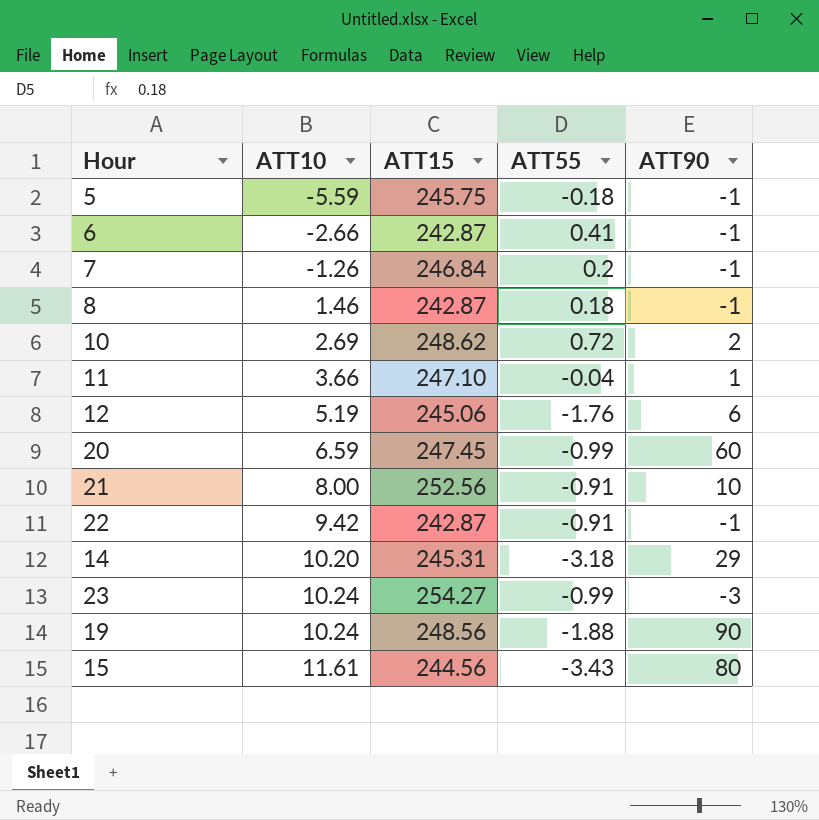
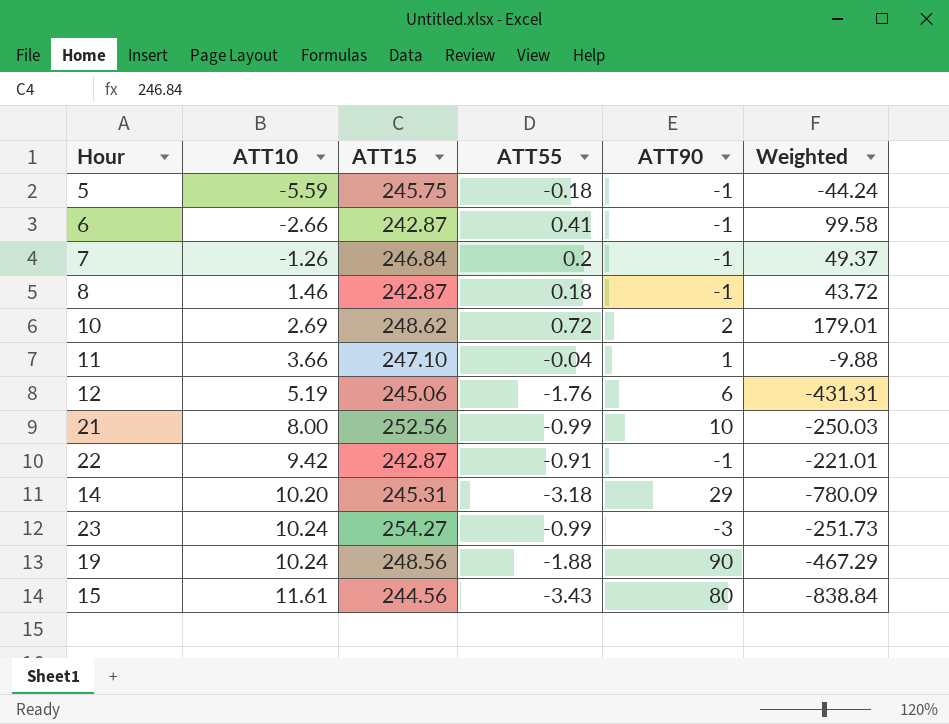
column Weighted | formula: none -> [ATT15] * [ATT55]
row 20: 6.59 | 247.45 | -0.99 | 60 -> none
21 | ATT55: -0.91 -> -0.99

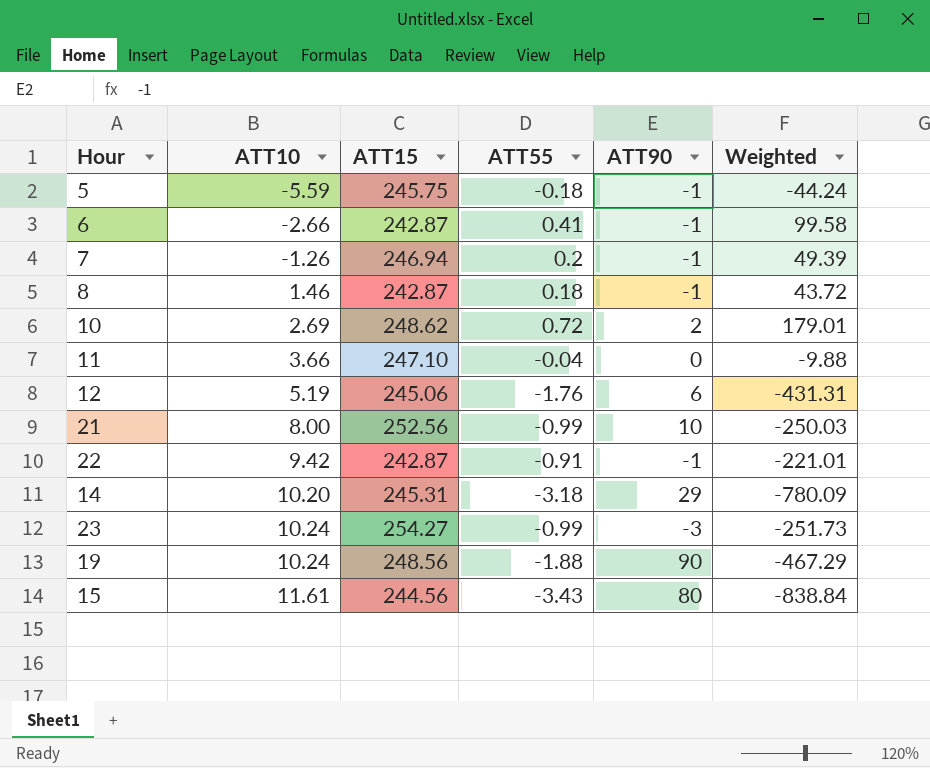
7 | ATT15: 246.84 -> 246.94
7 | Weighted: 49.37 -> 49.39
11 | ATT90: 1 -> 0

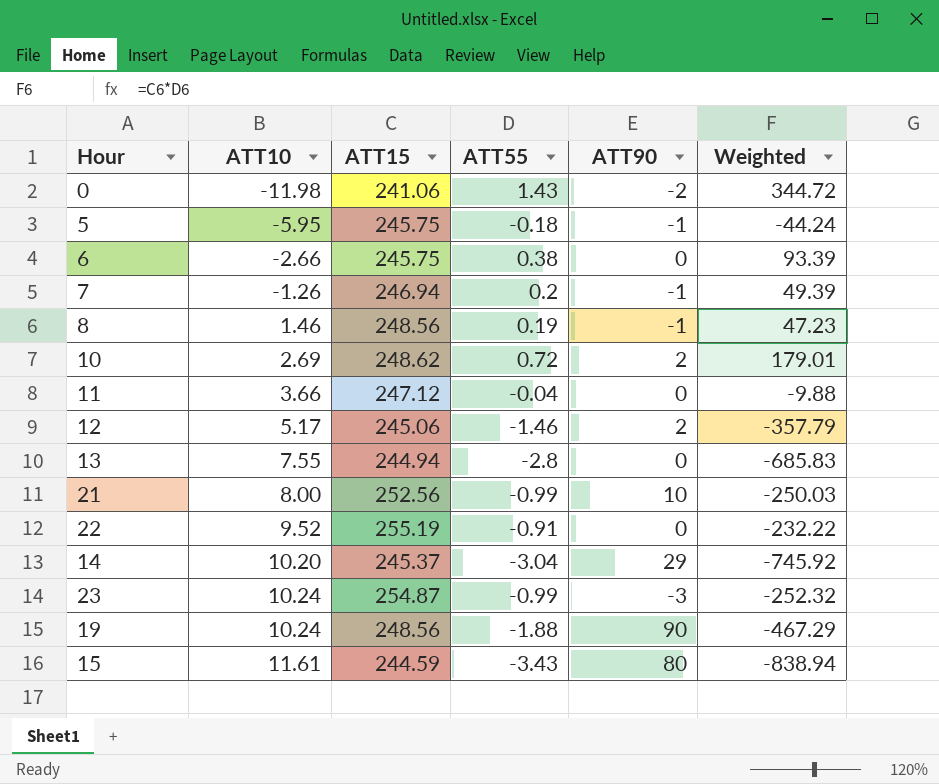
row 0: none -> -11.98 | 241.06 | 1.43 | -2 | 344.72
5 | ATT10: -5.59 -> -5.95
6 | ATT15: 242.87 -> 245.75
6 | ATT55: 0.41 -> 0.38
6 | ATT90: -1 -> 0
6 | Weighted: 99.58 -> 93.39
8 | ATT15: 242.87 -> 248.56
8 | ATT55: 0.18 -> 0.19
8 | Weighted: 43.72 -> 47.23
11 | ATT15: 247.10 -> 247.12
12 | ATT10: 5.19 -> 5.17
12 | ATT55: -1.76 -> -1.46
12 | ATT90: 6 -> 2
12 | Weighted: -431.31 -> -357.79
row 13: none -> 7.55 | 244.94 | -2.8 | 0 | -685.83
22 | ATT10: 9.42 -> 9.52
22 | ATT15: 242.87 -> 255.19
22 | ATT90: -1 -> 0
22 | Weighted: -221.01 -> -232.22
14 | ATT15: 245.31 -> 245.37
14 | ATT55: -3.18 -> -3.04
14 | Weighted: -780.09 -> -745.92
23 | ATT15: 254.27 -> 254.87
23 | Weighted: -251.73 -> -252.32
15 | ATT15: 244.56 -> 244.59
15 | Weighted: -838.84 -> -838.94

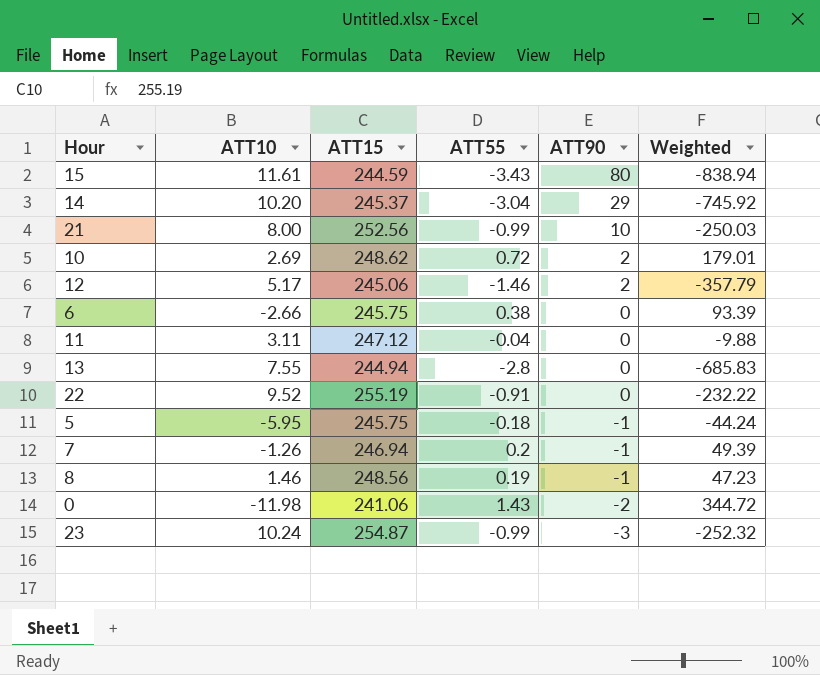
row order: ATT10 ascending -> ATT90 descending
row 19: 10.24 | 248.56 | -1.88 | 90 | -467.29 -> none
11 | ATT10: 3.66 -> 3.11

